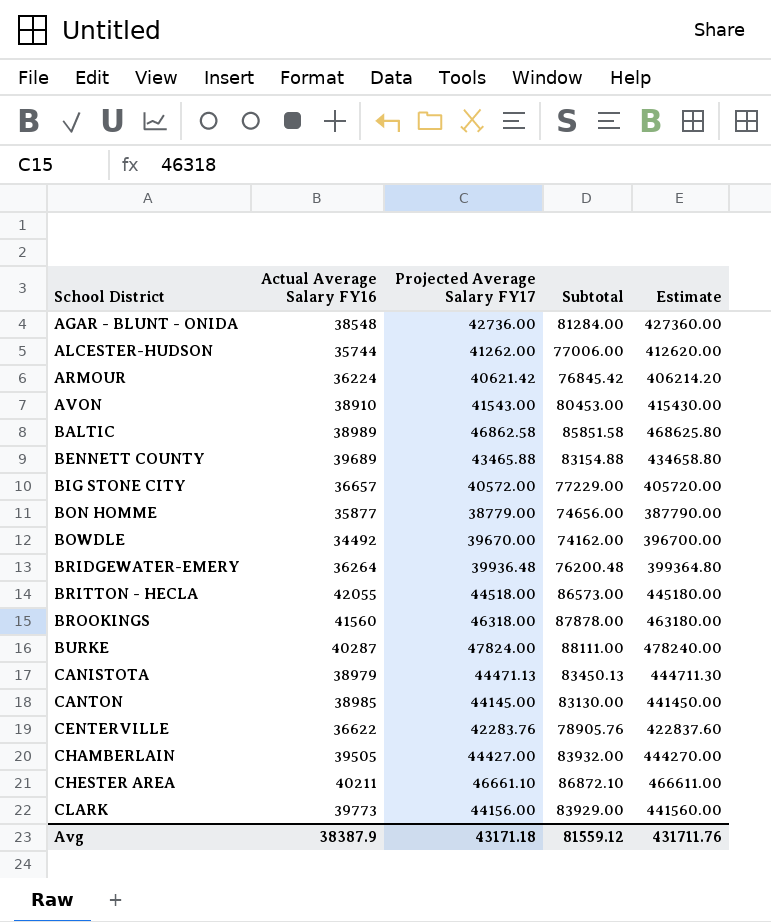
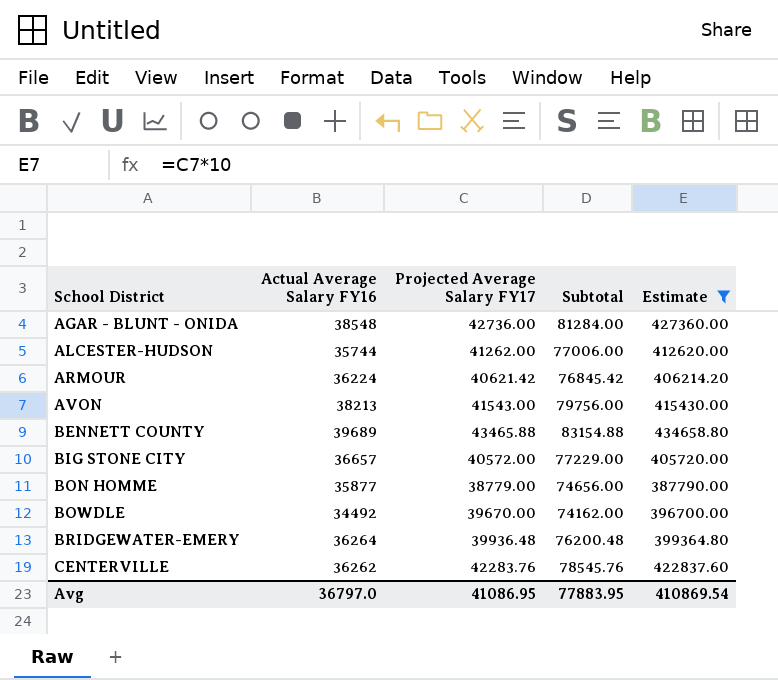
filter: none -> Estimate <= 434658.80
AVON | Actual Average Salary FY16: 38910 -> 38213
AVON | Subtotal: 80453.00 -> 79756.00
CENTERVILLE | Actual Average Salary FY16: 36622 -> 36262
CENTERVILLE | Subtotal: 78905.76 -> 78545.76
Avg | Actual Average Salary FY16: 38387.9 -> 36797.0
Avg | Projected Average Salary FY17: 43171.18 -> 41086.95
Avg | Subtotal: 81559.12 -> 77883.95
Avg | Estimate: 431711.76 -> 410869.54

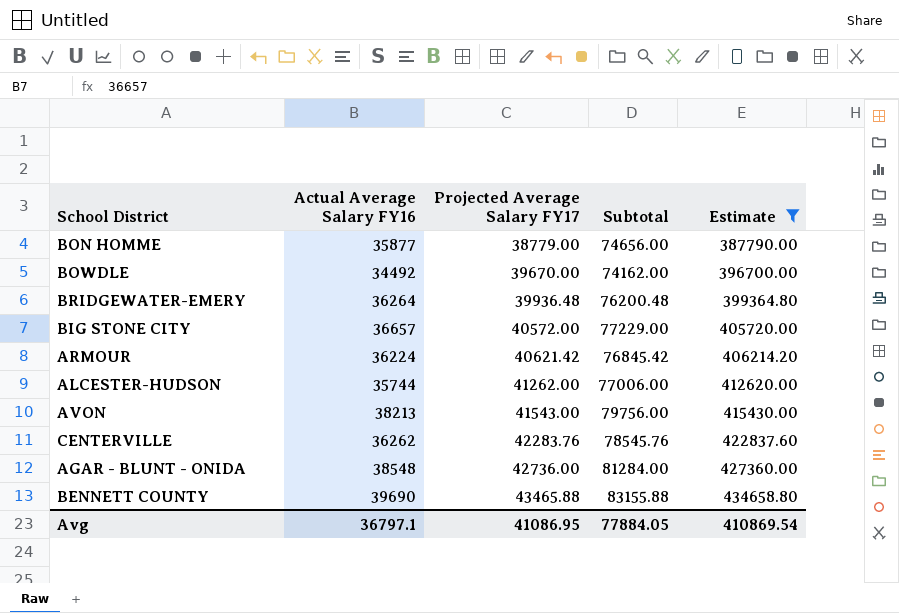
row order: School District ascending -> Projected Average Salary FY17 ascending
BENNETT COUNTY | Actual Average Salary FY16: 39689 -> 39690
BENNETT COUNTY | Subtotal: 83154.88 -> 83155.88
Avg | Actual Average Salary FY16: 36797.0 -> 36797.1
Avg | Subtotal: 77883.95 -> 77884.05

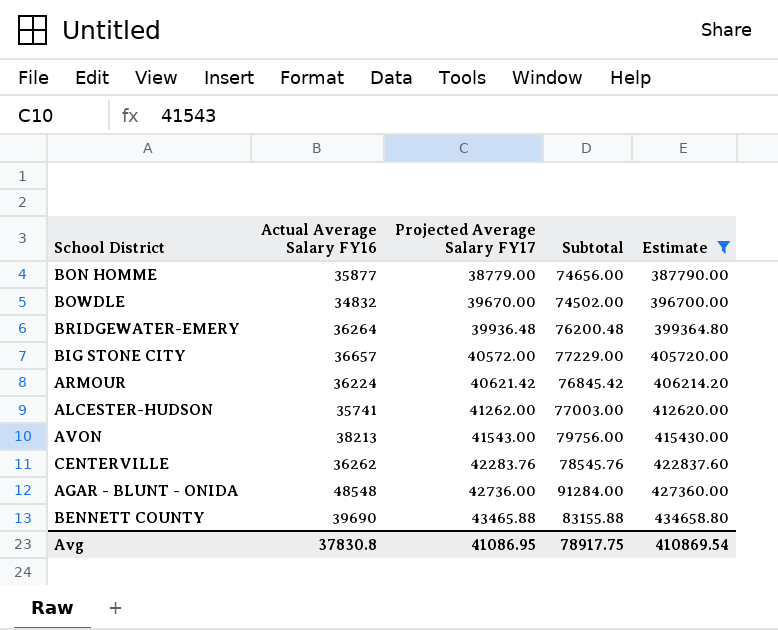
BOWDLE | Actual Average Salary FY16: 34492 -> 34832
BOWDLE | Subtotal: 74162.00 -> 74502.00
ALCESTER-HUDSON | Actual Average Salary FY16: 35744 -> 35741
ALCESTER-HUDSON | Subtotal: 77006.00 -> 77003.00
AGAR - BLUNT - ONIDA | Actual Average Salary FY16: 38548 -> 48548
AGAR - BLUNT - ONIDA | Subtotal: 81284.00 -> 91284.00
Avg | Actual Average Salary FY16: 36797.1 -> 37830.8
Avg | Subtotal: 77884.05 -> 78917.75

